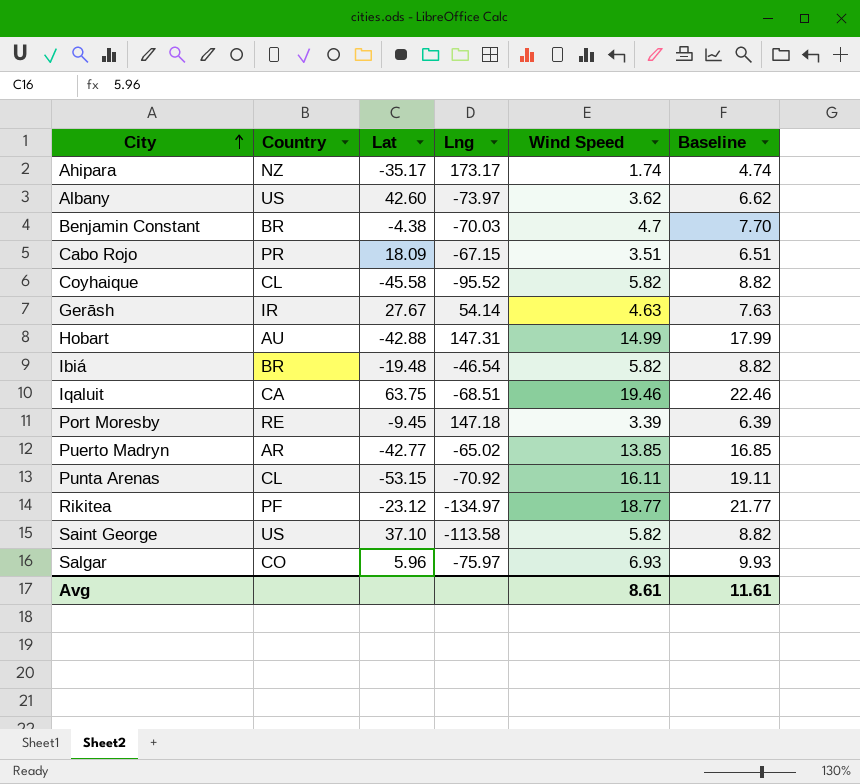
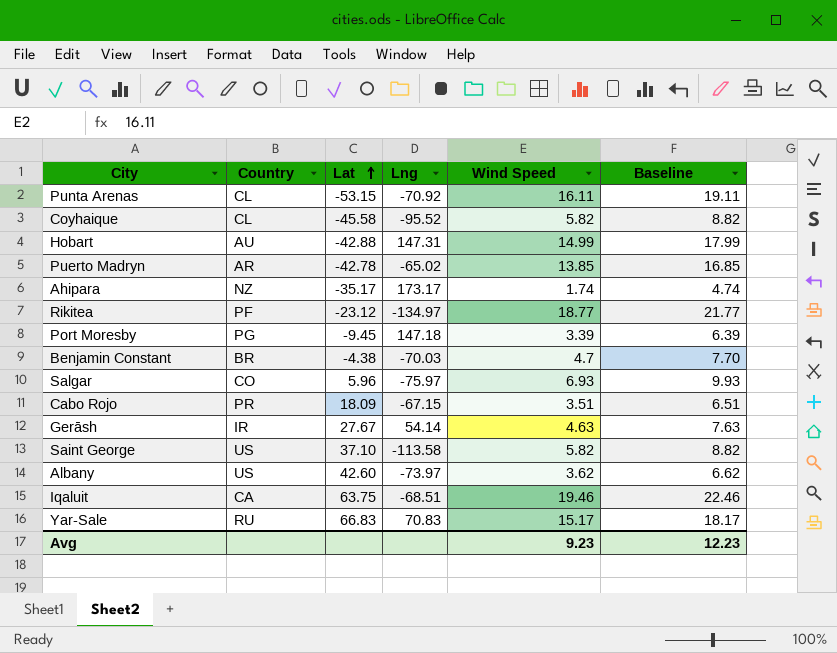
row order: City ascending -> Lat ascending
row Ibiá: BR | -19.48 | -46.54 | 5.82 | 8.82 -> none
Puerto Madryn | Lat: -42.77 -> -42.78
Port Moresby | Country: RE -> PG
row Yar-Sale: none -> RU | 66.83 | 70.83 | 15.17 | 18.17
Avg | Wind Speed: 8.61 -> 9.23
Avg | Baseline: 11.61 -> 12.23

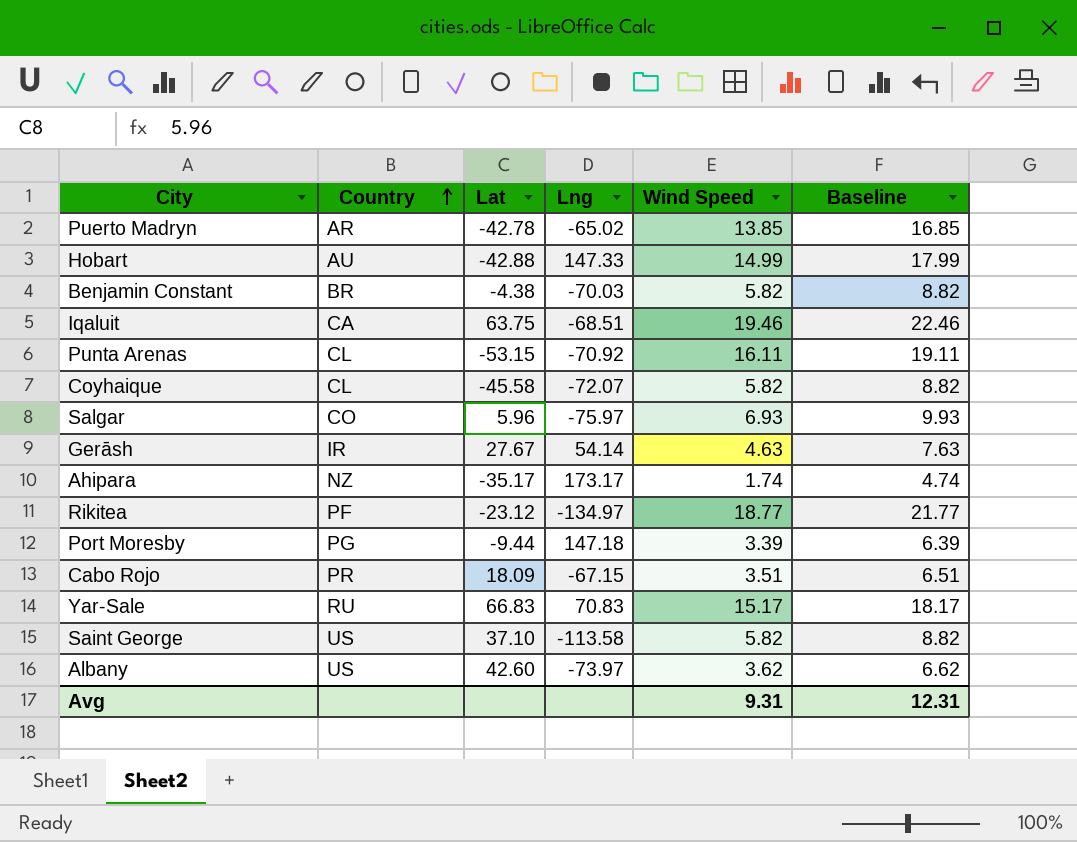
row order: Lat ascending -> Country ascending
Hobart | Lng: 147.31 -> 147.33
Benjamin Constant | Wind Speed: 4.7 -> 5.82
Benjamin Constant | Baseline: 7.70 -> 8.82
Coyhaique | Lng: -95.52 -> -72.07
Port Moresby | Lat: -9.45 -> -9.44
Avg | Wind Speed: 9.23 -> 9.31
Avg | Baseline: 12.23 -> 12.31

